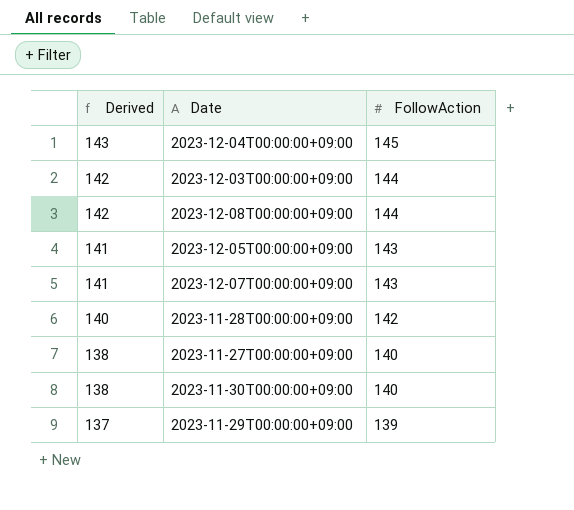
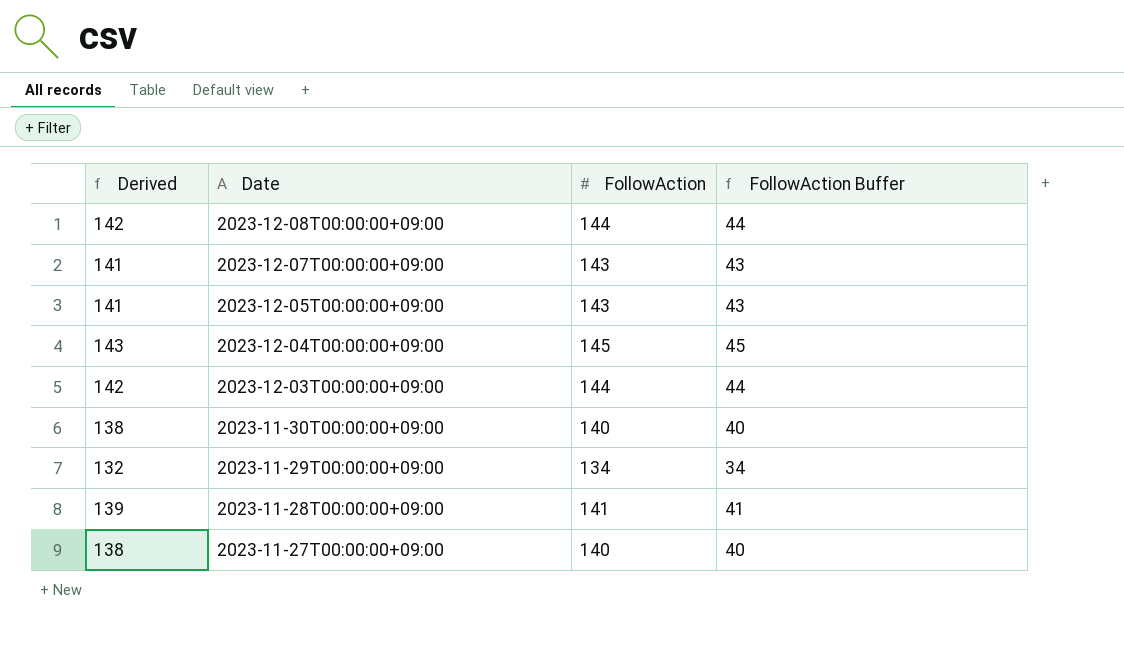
row order: Derived descending -> Date descending
column FollowAction Buffer | formula: none -> [FollowAction] - 100
2023-11-29T00:00:00+09:00 | Derived: 137 -> 132
2023-11-29T00:00:00+09:00 | FollowAction: 139 -> 134
2023-11-28T00:00:00+09:00 | Derived: 140 -> 139
2023-11-28T00:00:00+09:00 | FollowAction: 142 -> 141

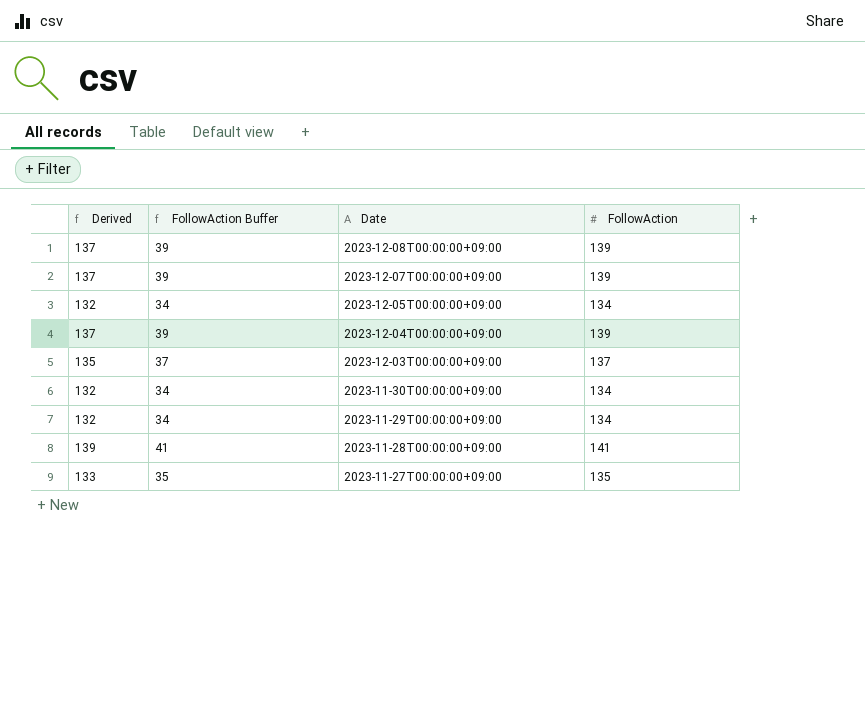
column FollowAction Buffer | position: 4 -> 2
2023-12-08T00:00:00+09:00 | Derived: 142 -> 137
2023-12-08T00:00:00+09:00 | FollowAction Buffer: 44 -> 39
2023-12-08T00:00:00+09:00 | FollowAction: 144 -> 139
2023-12-07T00:00:00+09:00 | Derived: 141 -> 137
2023-12-07T00:00:00+09:00 | FollowAction Buffer: 43 -> 39
2023-12-07T00:00:00+09:00 | FollowAction: 143 -> 139
2023-12-05T00:00:00+09:00 | Derived: 141 -> 132
2023-12-05T00:00:00+09:00 | FollowAction Buffer: 43 -> 34
2023-12-05T00:00:00+09:00 | FollowAction: 143 -> 134
2023-12-04T00:00:00+09:00 | Derived: 143 -> 137
2023-12-04T00:00:00+09:00 | FollowAction Buffer: 45 -> 39
2023-12-04T00:00:00+09:00 | FollowAction: 145 -> 139
2023-12-03T00:00:00+09:00 | Derived: 142 -> 135
2023-12-03T00:00:00+09:00 | FollowAction Buffer: 44 -> 37
2023-12-03T00:00:00+09:00 | FollowAction: 144 -> 137
2023-11-30T00:00:00+09:00 | Derived: 138 -> 132
2023-11-30T00:00:00+09:00 | FollowAction Buffer: 40 -> 34
2023-11-30T00:00:00+09:00 | FollowAction: 140 -> 134
2023-11-27T00:00:00+09:00 | Derived: 138 -> 133
2023-11-27T00:00:00+09:00 | FollowAction Buffer: 40 -> 35
2023-11-27T00:00:00+09:00 | FollowAction: 140 -> 135

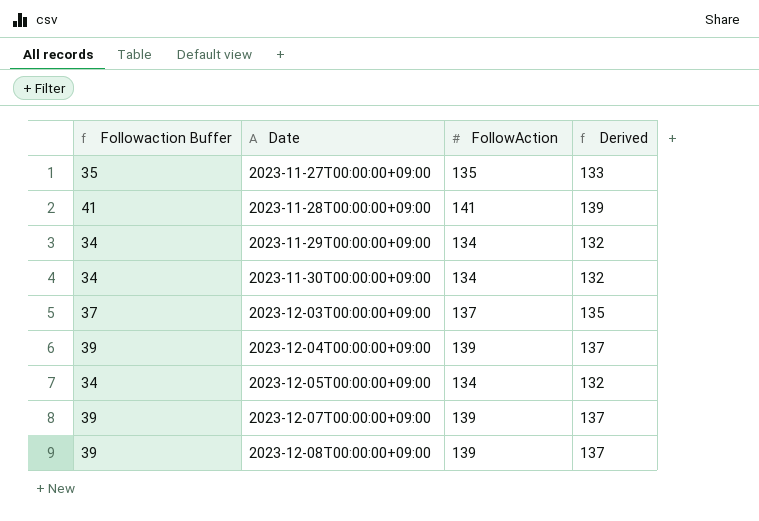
row order: Date descending -> Date ascending
column name: FollowAction Buffer -> Followaction Buffer
column Derived | position: 1 -> 4

